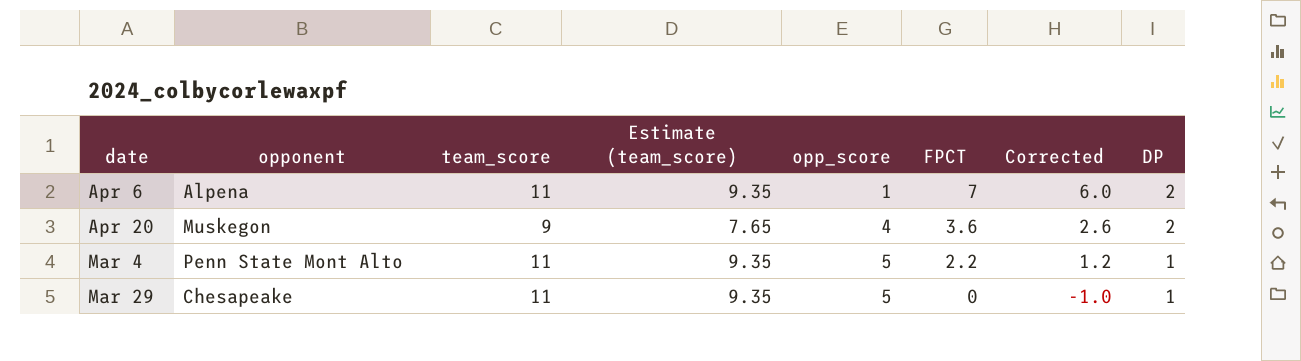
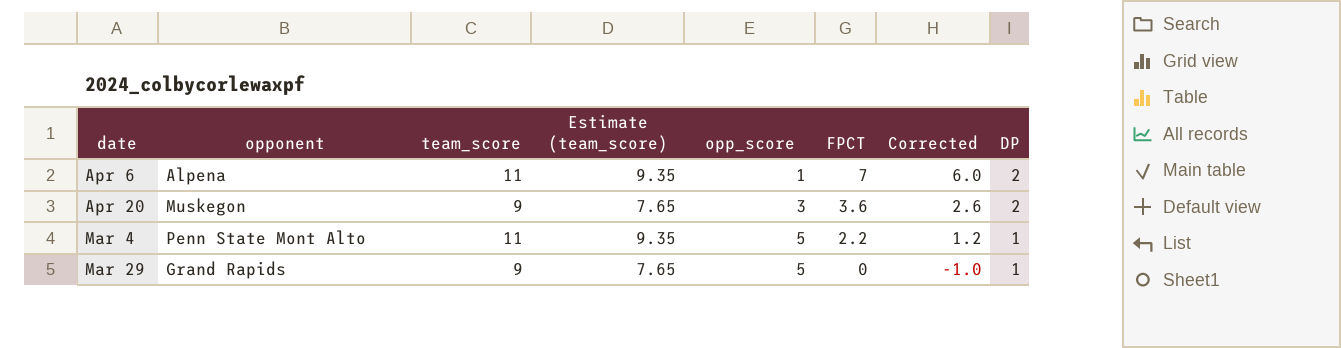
Apr 20 | opp_score: 4 -> 3
Mar 29 | opponent: Chesapeake -> Grand Rapids
Mar 29 | team_score: 11 -> 9
Mar 29 | Estimate (team_score): 9.35 -> 7.65

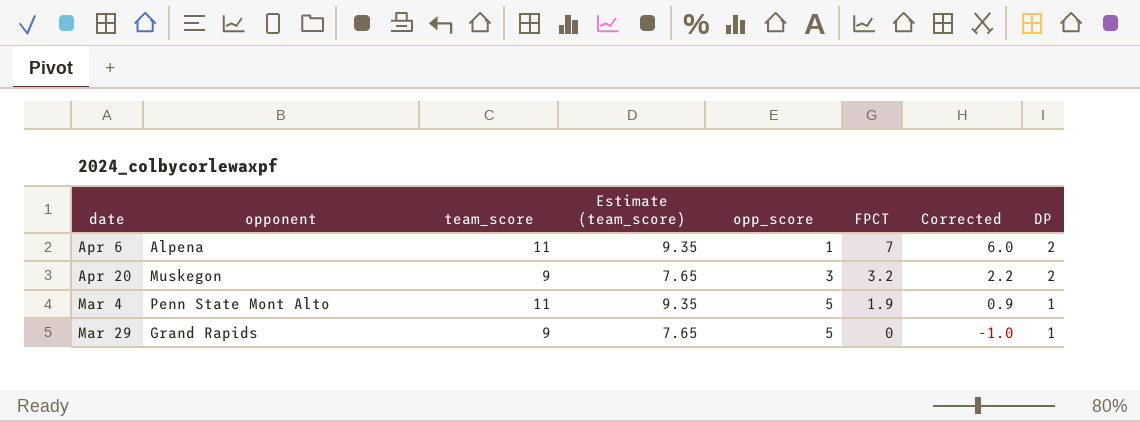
Apr 20 | FPCT: 3.6 -> 3.2
Apr 20 | Corrected: 2.6 -> 2.2
Mar 4 | FPCT: 2.2 -> 1.9
Mar 4 | Corrected: 1.2 -> 0.9

